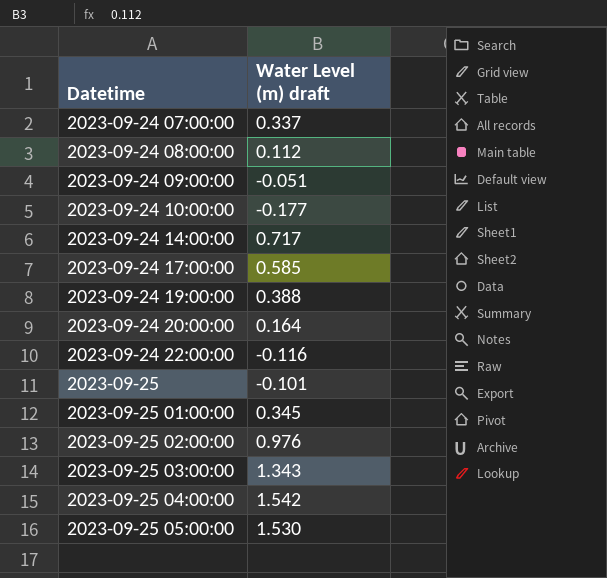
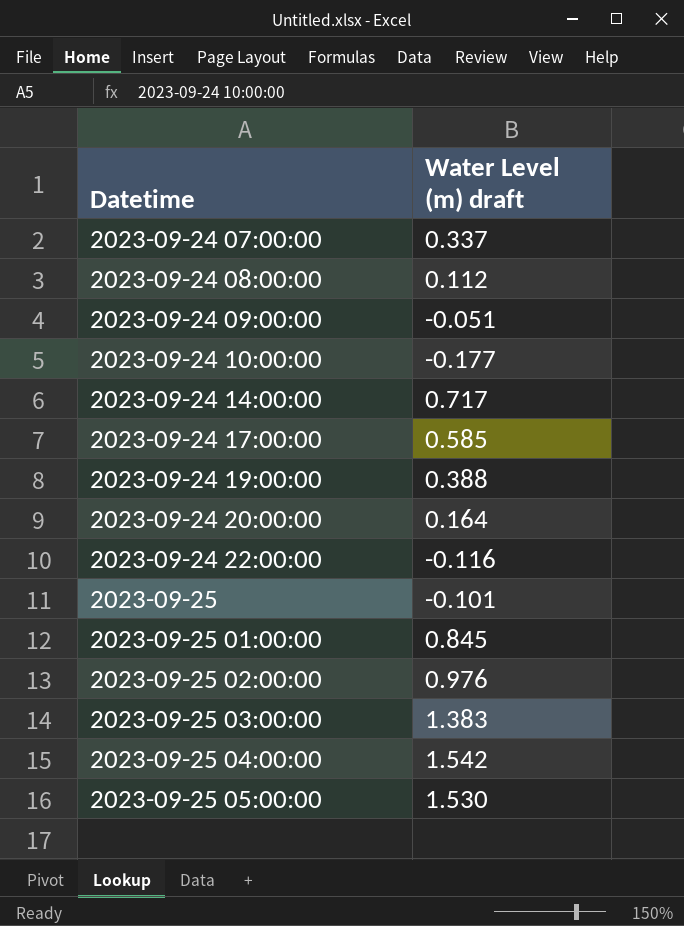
2023-09-25 01:00:00 | Water Level (m) draft: 0.345 -> 0.845
2023-09-25 03:00:00 | Water Level (m) draft: 1.343 -> 1.383

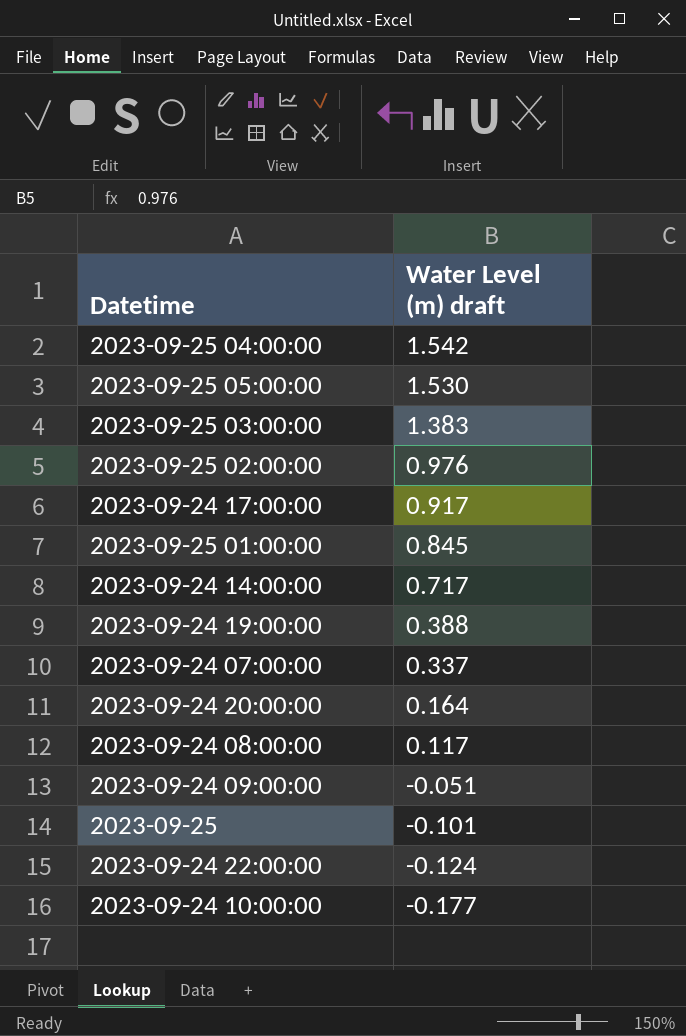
row order: Datetime ascending -> Water Level (m) draft descending
2023-09-24 17:00:00 | Water Level (m) draft: 0.585 -> 0.917
2023-09-24 08:00:00 | Water Level (m) draft: 0.112 -> 0.117
2023-09-24 22:00:00 | Water Level (m) draft: -0.116 -> -0.124

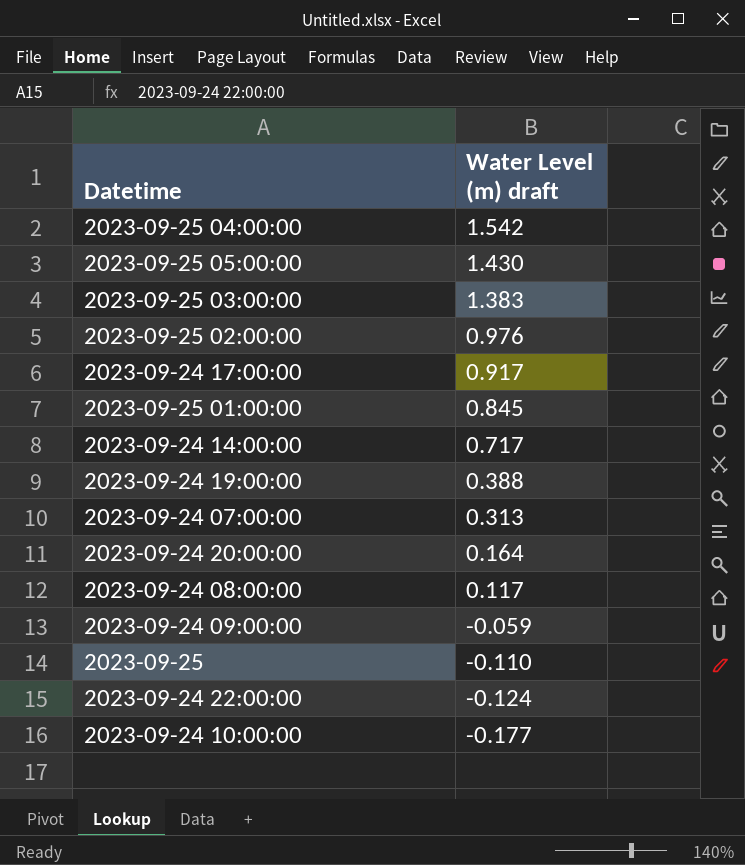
2023-09-25 05:00:00 | Water Level (m) draft: 1.530 -> 1.430
2023-09-24 07:00:00 | Water Level (m) draft: 0.337 -> 0.313
2023-09-24 09:00:00 | Water Level (m) draft: -0.051 -> -0.059
2023-09-25 | Water Level (m) draft: -0.101 -> -0.110

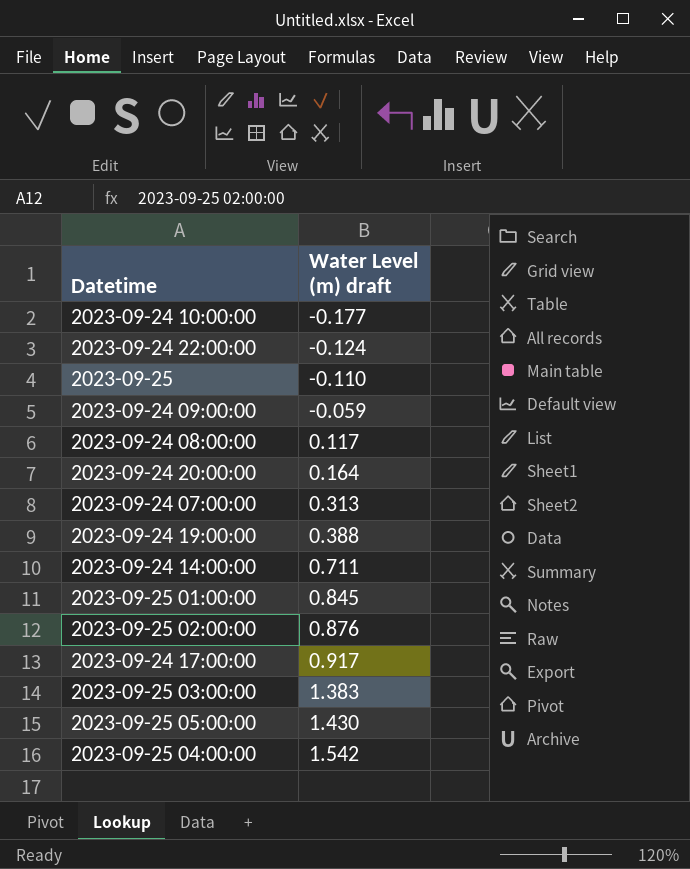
row order: Water Level (m) draft descending -> Water Level (m) draft ascending
2023-09-24 14:00:00 | Water Level (m) draft: 0.717 -> 0.711
2023-09-25 02:00:00 | Water Level (m) draft: 0.976 -> 0.876

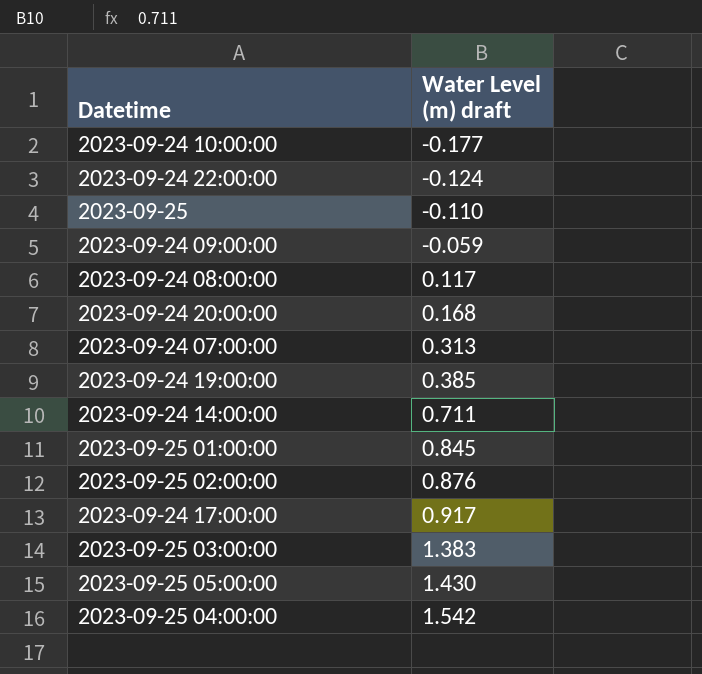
2023-09-24 20:00:00 | Water Level (m) draft: 0.164 -> 0.168
2023-09-24 19:00:00 | Water Level (m) draft: 0.388 -> 0.385

